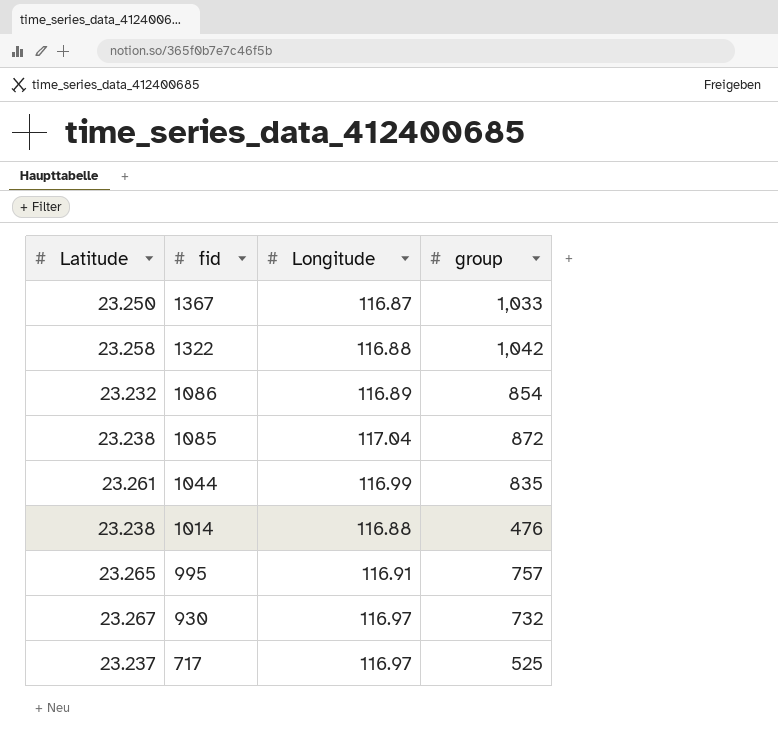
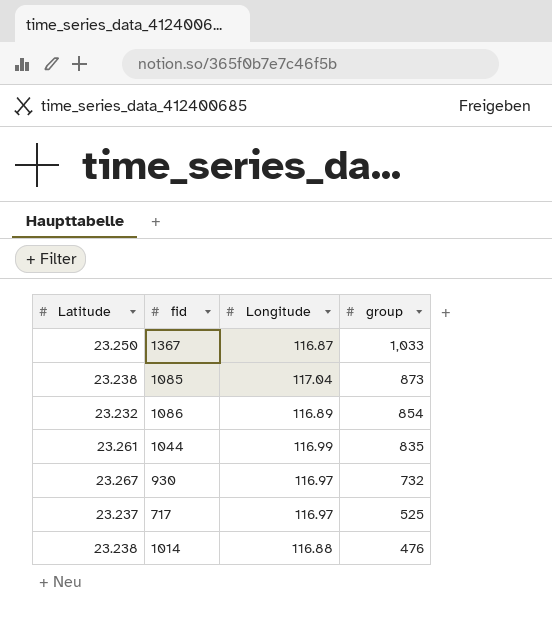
row order: fid descending -> group descending
row 1322: 23.258 | 116.88 | 1,042 -> none
row 995: 23.265 | 116.91 | 757 -> none
1085 | group: 872 -> 873

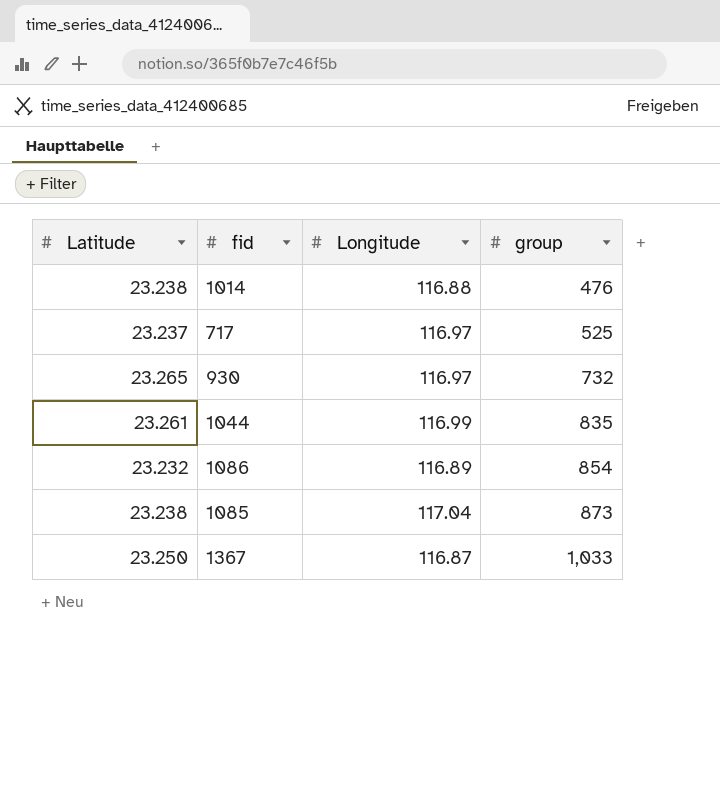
row order: group descending -> group ascending
930 | Latitude: 23.267 -> 23.265

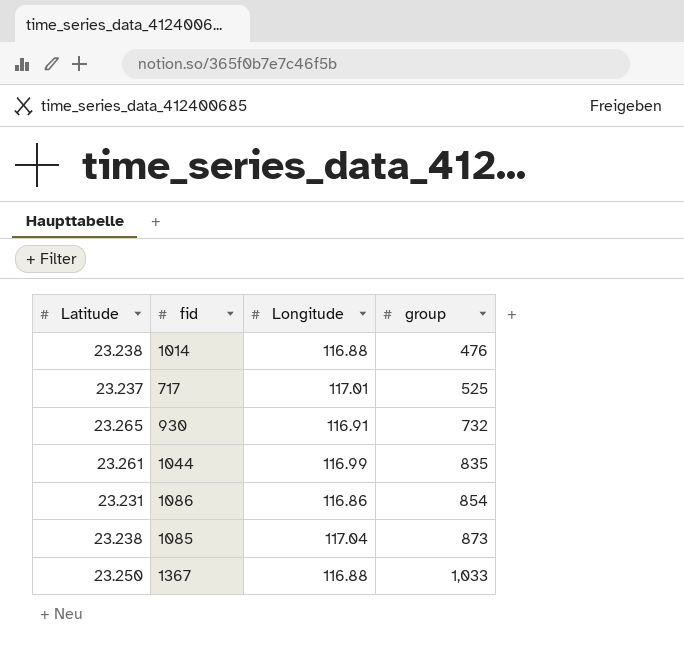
717 | Longitude: 116.97 -> 117.01
930 | Longitude: 116.97 -> 116.91
1086 | Latitude: 23.232 -> 23.231
1086 | Longitude: 116.89 -> 116.86
1367 | Longitude: 116.87 -> 116.88

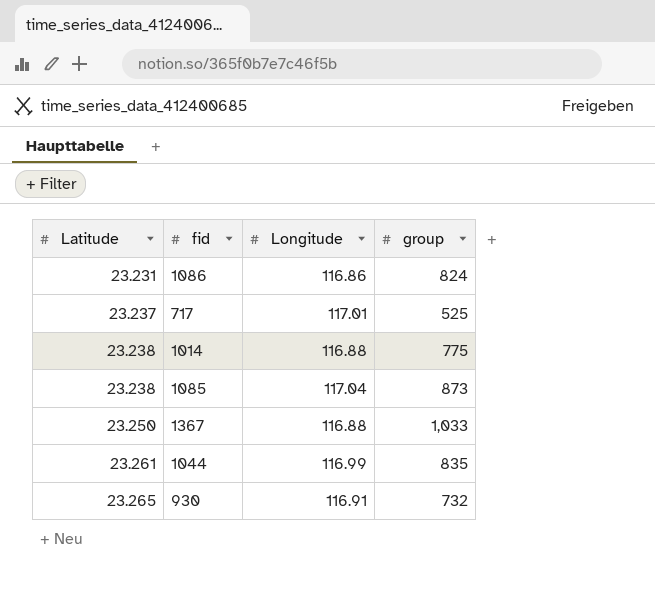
row order: group ascending -> Latitude ascending
1086 | group: 854 -> 824
1014 | group: 476 -> 775

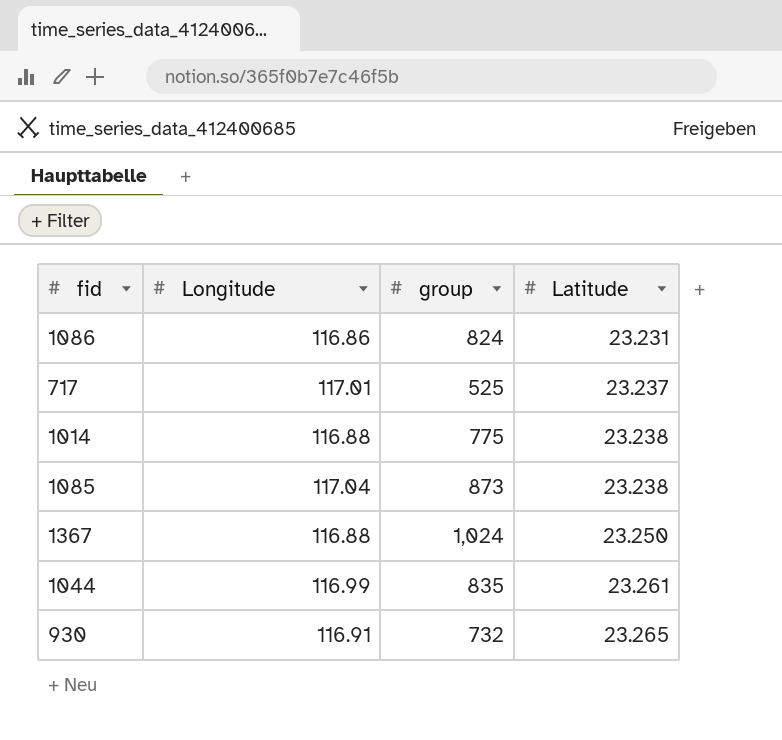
column Latitude | position: 1 -> 4
1367 | group: 1,033 -> 1,024

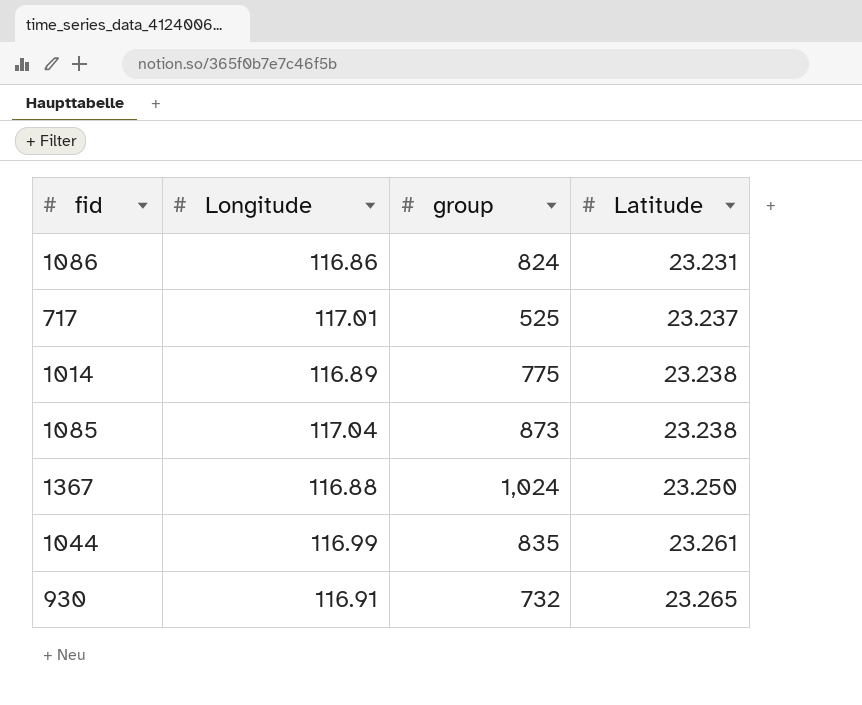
1014 | Longitude: 116.88 -> 116.89

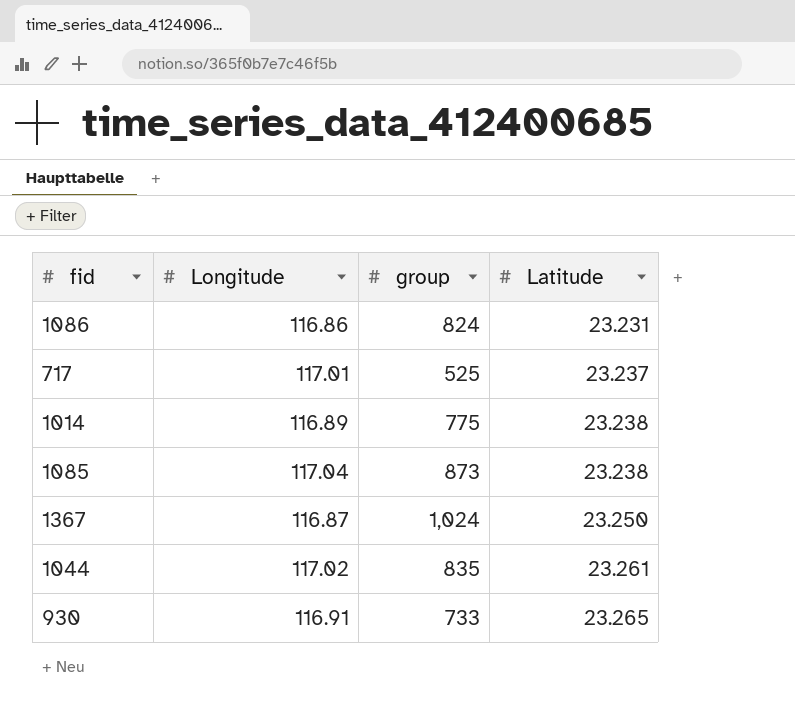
1367 | Longitude: 116.88 -> 116.87
1044 | Longitude: 116.99 -> 117.02
930 | group: 732 -> 733

